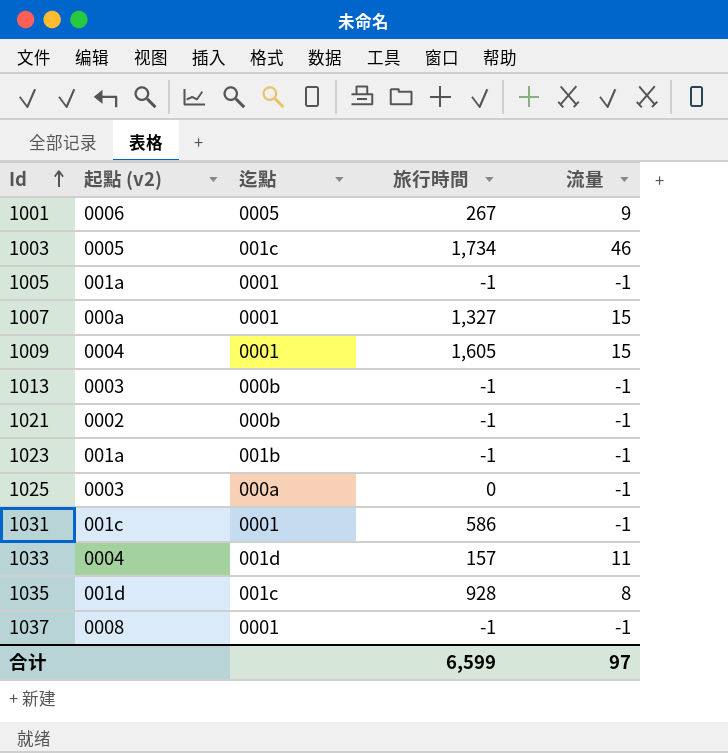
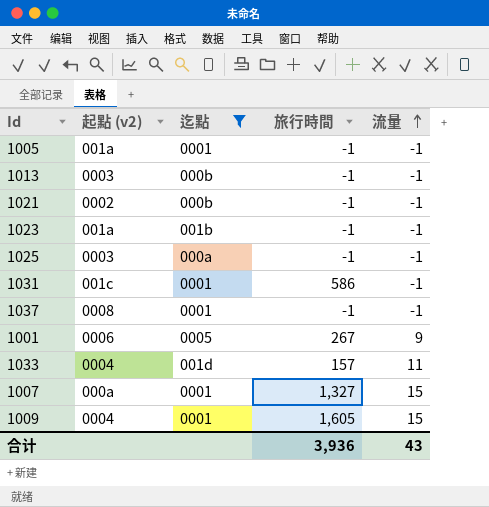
filter: none -> 迄點 != 001c
row order: Id ascending -> 流量 ascending
1025 | 旅行時間: 0 -> -1
合计 | 旅行時間: 6,599 -> 3,936
合计 | 流量: 97 -> 43

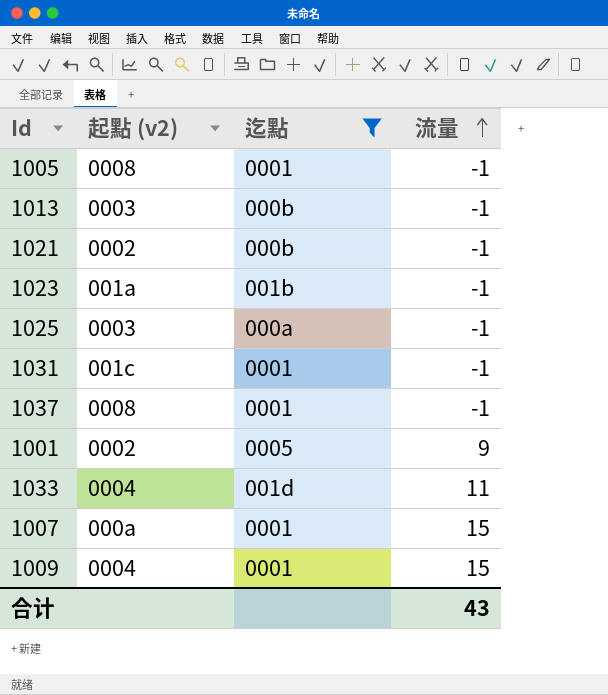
column 旅行時間 | position: 4 -> none
1005 | 起點 (v2): 001a -> 0008
1001 | 起點 (v2): 0006 -> 0002

